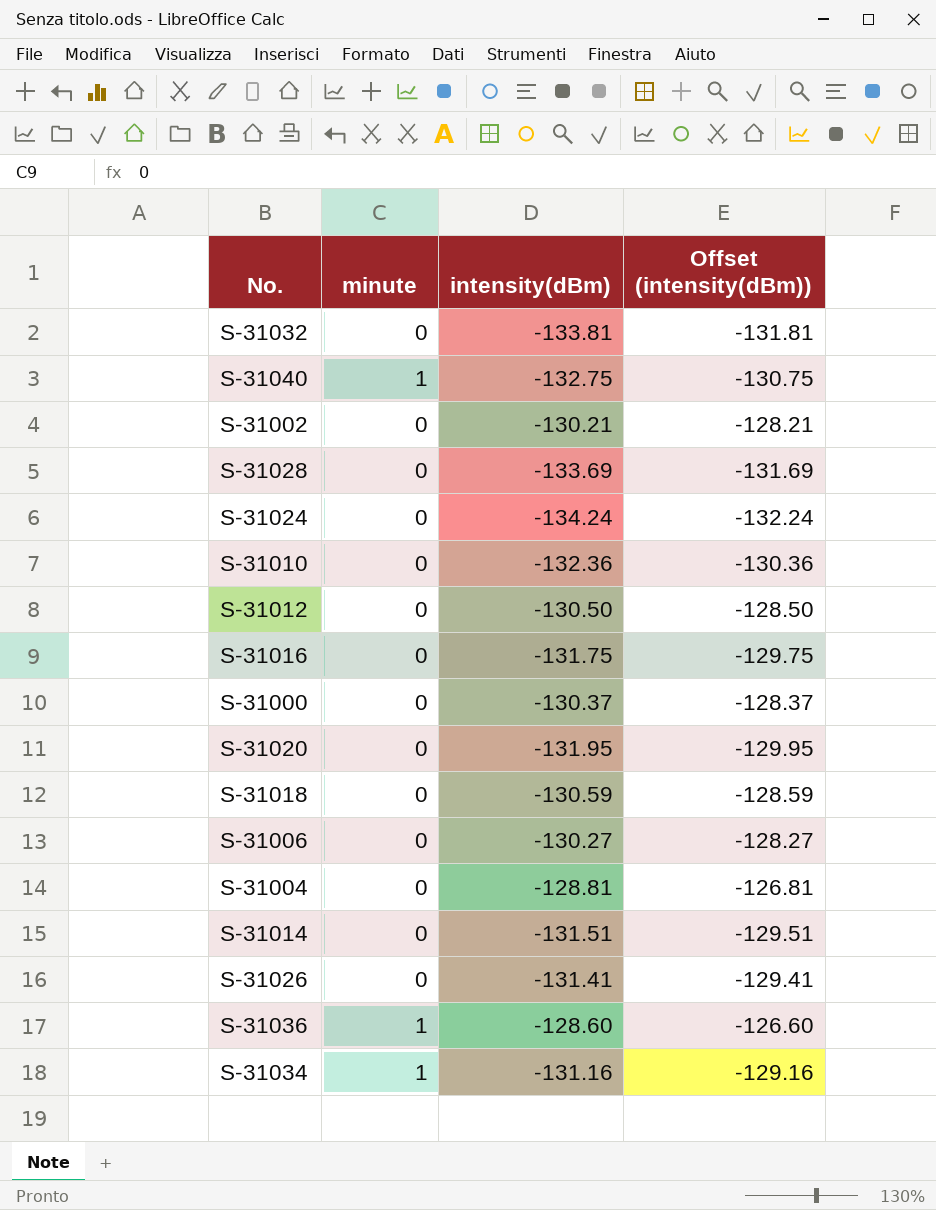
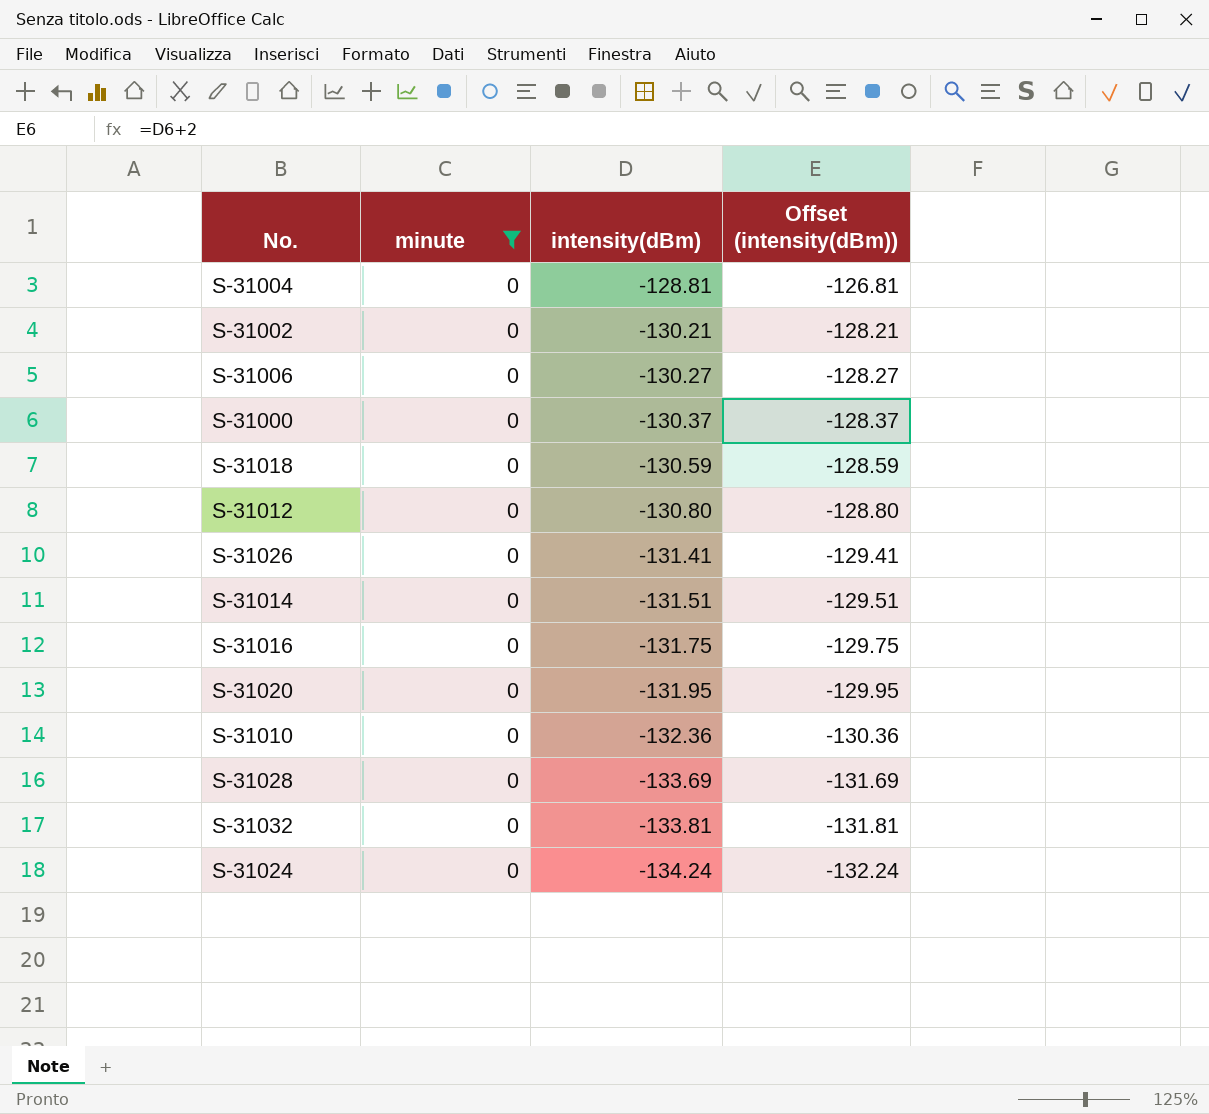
filter: none -> minute = 0
row order: none -> intensity(dBm) descending
S-31012 | intensity(dBm): -130.50 -> -130.80
S-31012 | Offset (intensity(dBm)): -128.50 -> -128.80

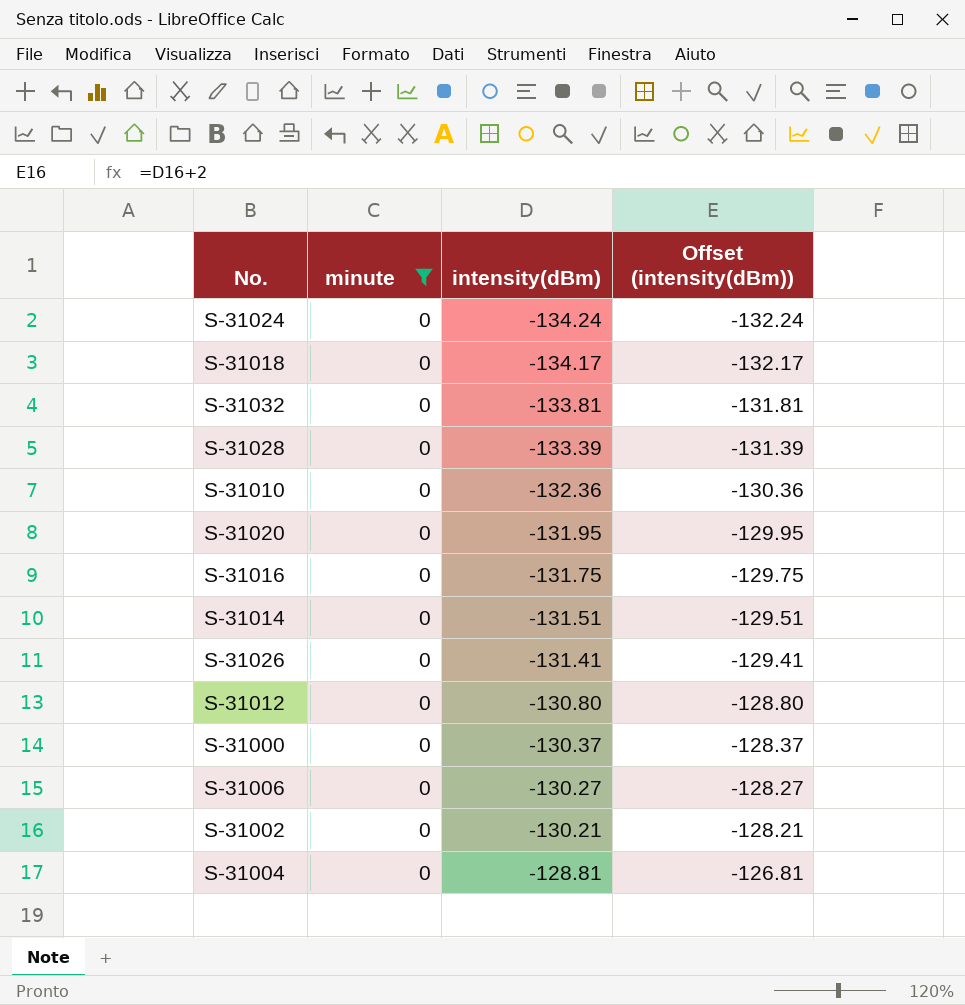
row order: intensity(dBm) descending -> intensity(dBm) ascending
S-31018 | intensity(dBm): -130.59 -> -134.17
S-31018 | Offset (intensity(dBm)): -128.59 -> -132.17
S-31028 | intensity(dBm): -133.69 -> -133.39
S-31028 | Offset (intensity(dBm)): -131.69 -> -131.39

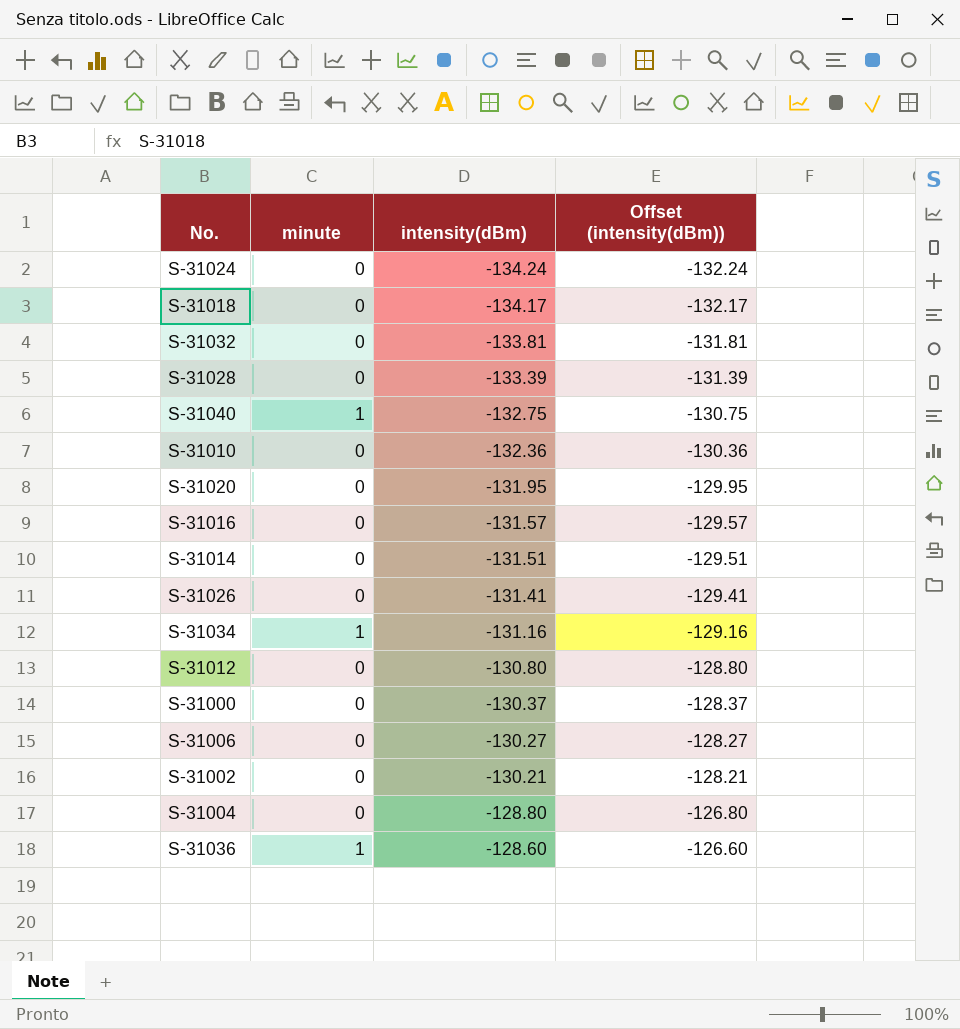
filter: minute = 0 -> none
S-31016 | intensity(dBm): -131.75 -> -131.57
S-31016 | Offset (intensity(dBm)): -129.75 -> -129.57
S-31004 | intensity(dBm): -128.81 -> -128.80
S-31004 | Offset (intensity(dBm)): -126.81 -> -126.80

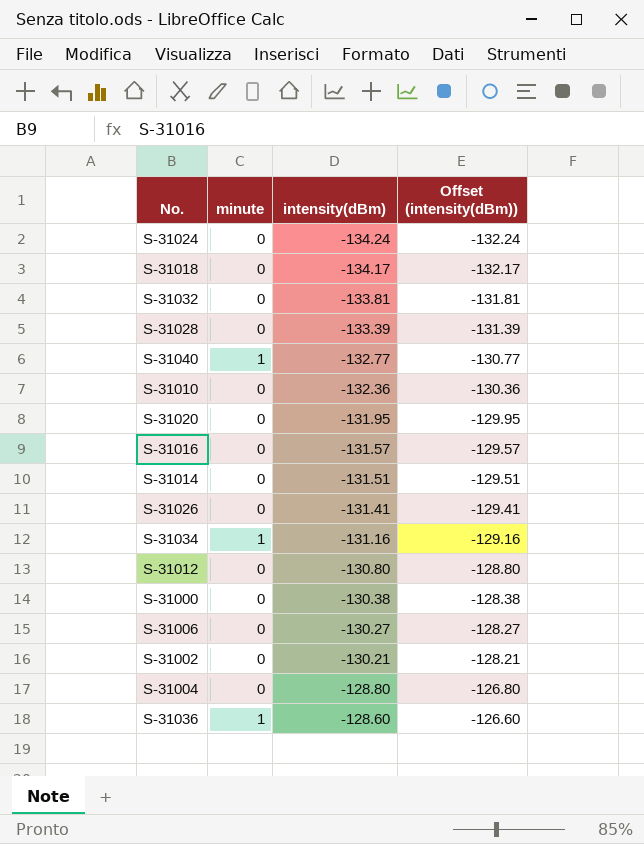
S-31040 | intensity(dBm): -132.75 -> -132.77
S-31040 | Offset (intensity(dBm)): -130.75 -> -130.77
S-31000 | intensity(dBm): -130.37 -> -130.38
S-31000 | Offset (intensity(dBm)): -128.37 -> -128.38

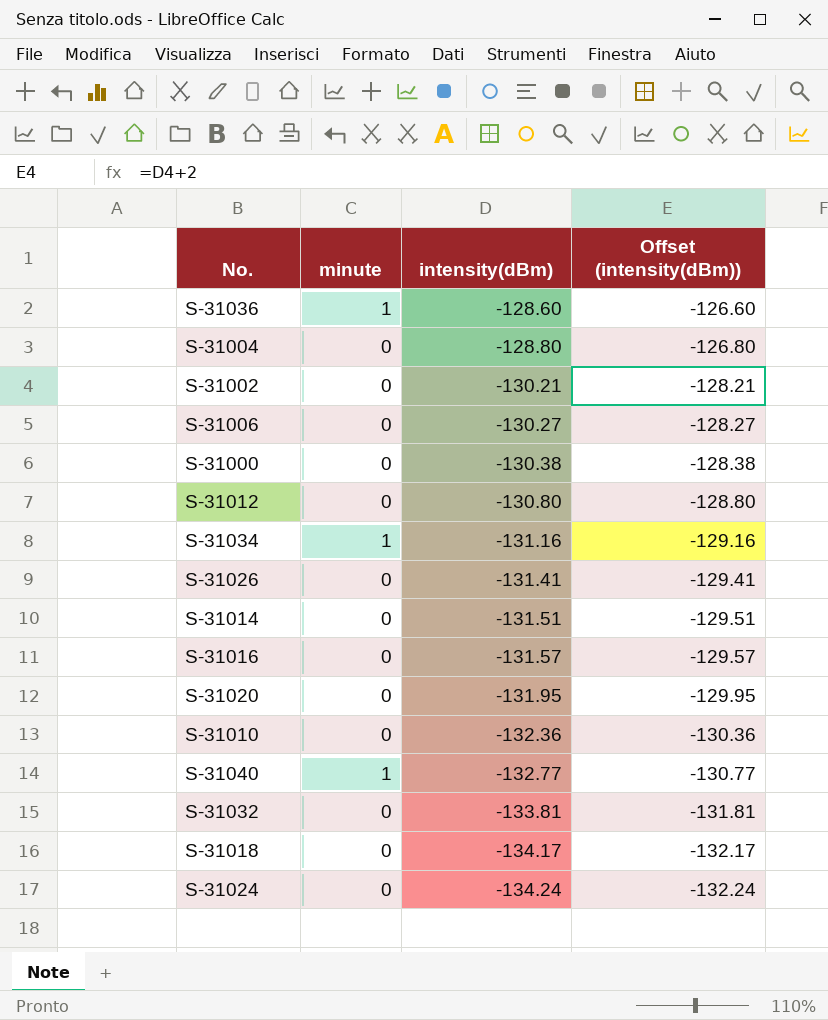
row order: intensity(dBm) ascending -> intensity(dBm) descending
row S-31028: 0 | -133.39 | -131.39 -> none

